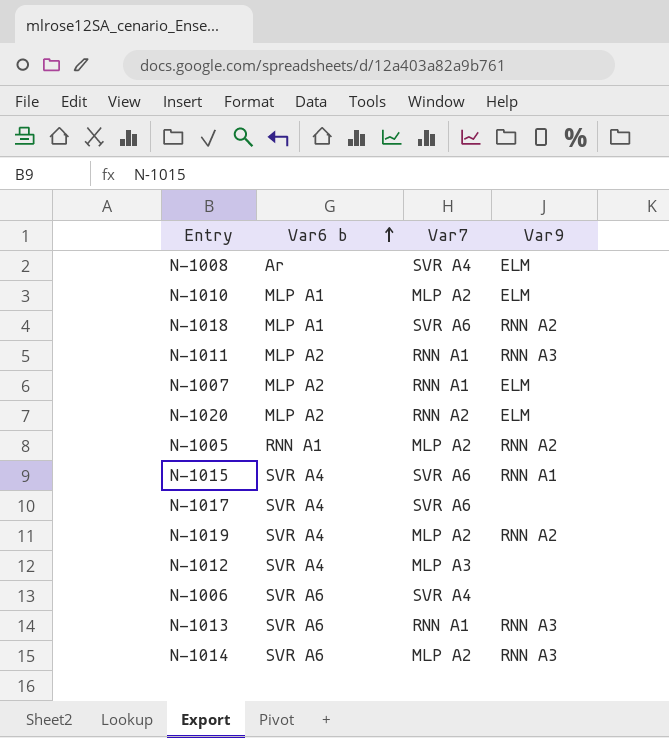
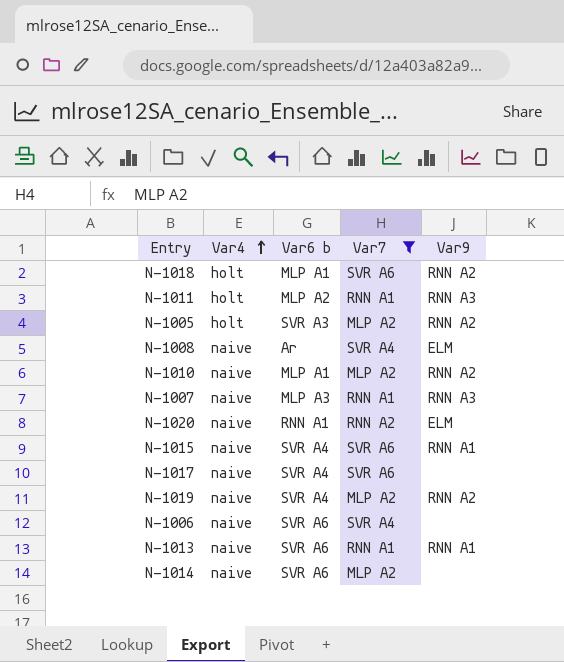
filter: none -> Var7 != MLP A3
row order: Var6 b ascending -> Var4 ascending
column Var4 | position: none -> 2
N-1005 | Var6 b: RNN A1 -> SVR A3
N-1010 | Var9: ELM -> RNN A2
N-1007 | Var6 b: MLP A2 -> MLP A3
N-1007 | Var9: ELM -> RNN A3
N-1020 | Var6 b: MLP A2 -> RNN A1
N-1013 | Var9: RNN A3 -> RNN A1
N-1014 | Var9: RNN A3 -> none

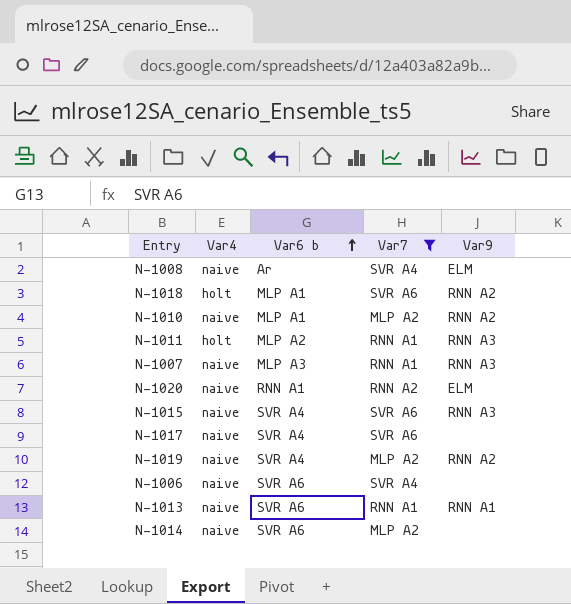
row order: Var4 ascending -> Var6 b ascending
row N-1005: holt | SVR A3 | MLP A2 | RNN A2 -> none
N-1015 | Var9: RNN A1 -> RNN A3

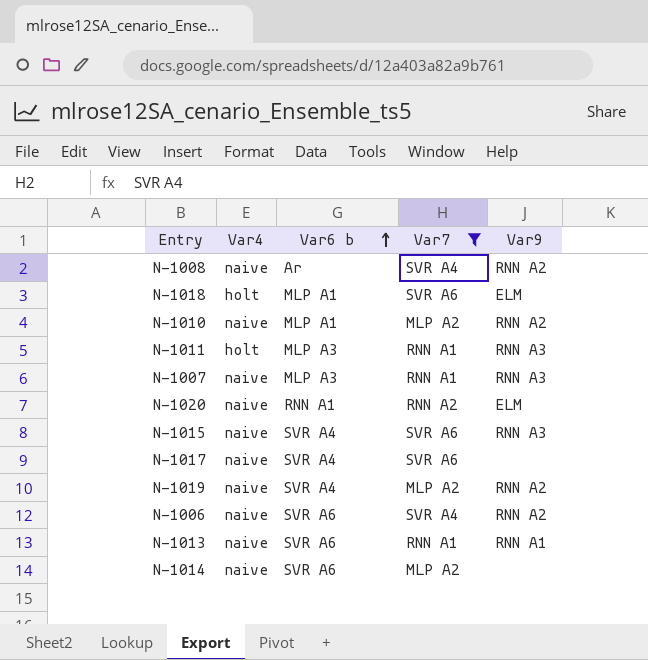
N-1008 | Var9: ELM -> RNN A2
N-1018 | Var9: RNN A2 -> ELM
N-1011 | Var6 b: MLP A2 -> MLP A3
N-1006 | Var9: none -> RNN A2

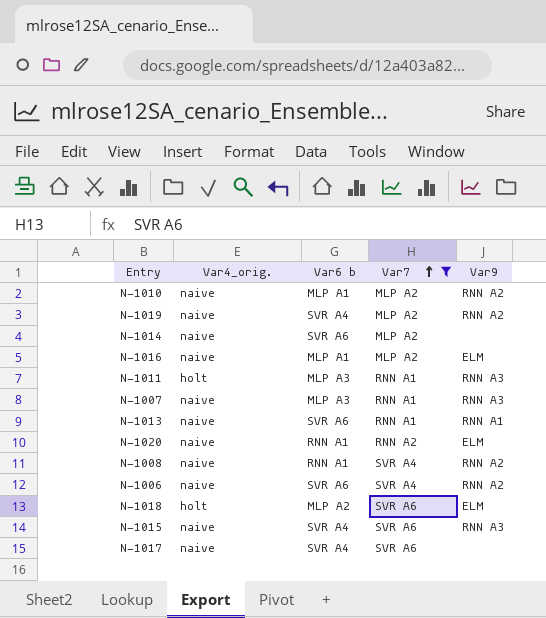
row order: Var6 b ascending -> Var7 ascending
column name: Var4 -> Var4_orig.
row N-1016: none -> naive | MLP A1 | MLP A2 | ELM
N-1008 | Var6 b: Ar -> RNN A1
N-1018 | Var6 b: MLP A1 -> MLP A2

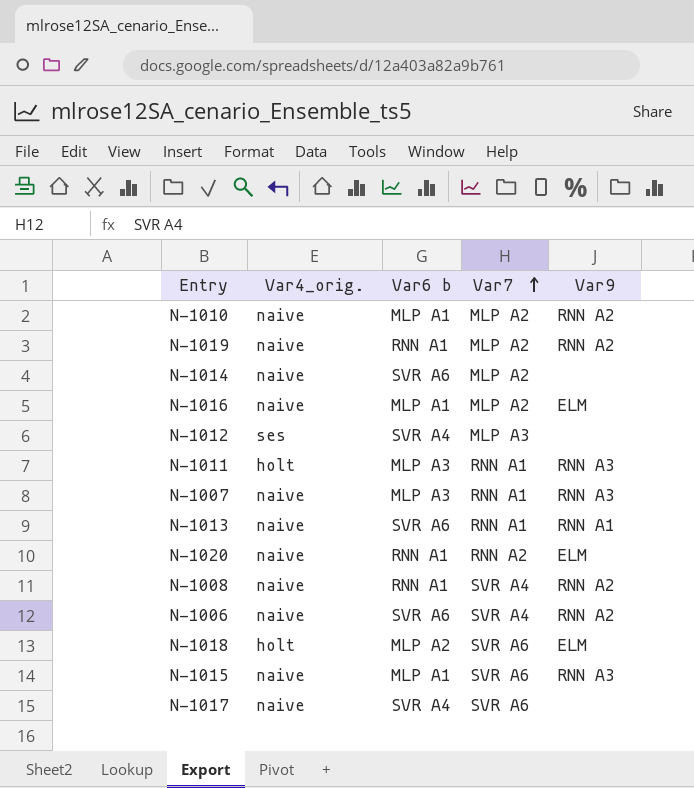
filter: Var7 != MLP A3 -> none
N-1019 | Var6 b: SVR A4 -> RNN A1
N-1015 | Var6 b: SVR A4 -> MLP A1

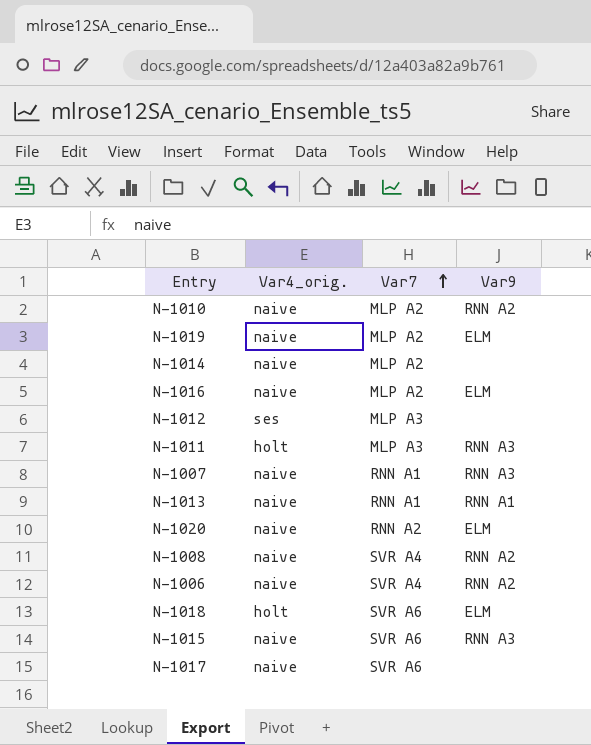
column Var6 b | position: 3 -> none
N-1019 | Var9: RNN A2 -> ELM
N-1011 | Var7: RNN A1 -> MLP A3

